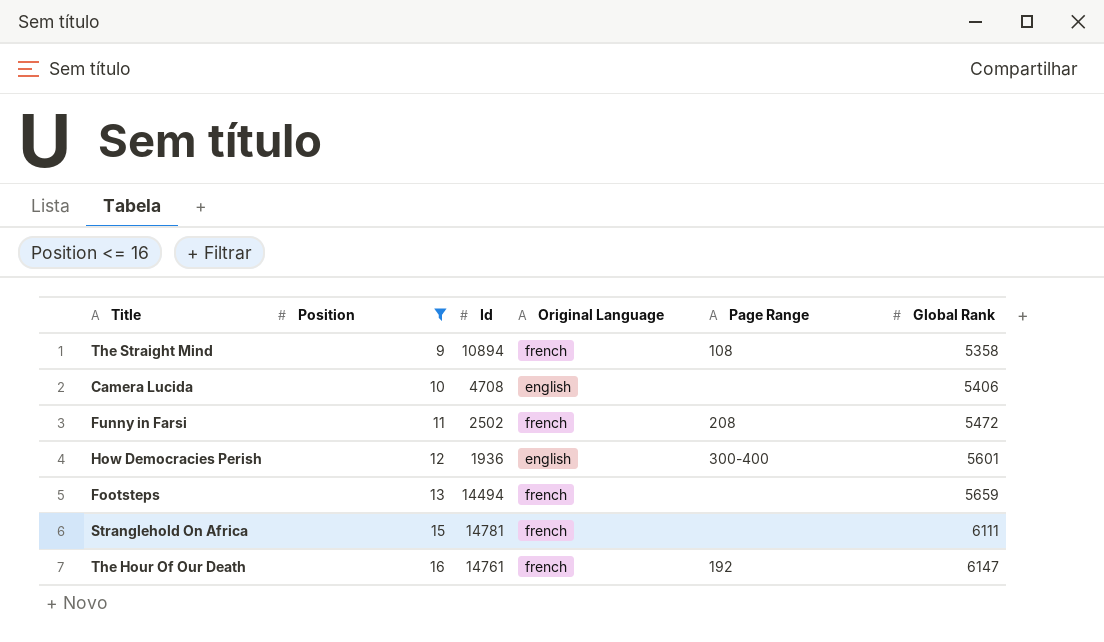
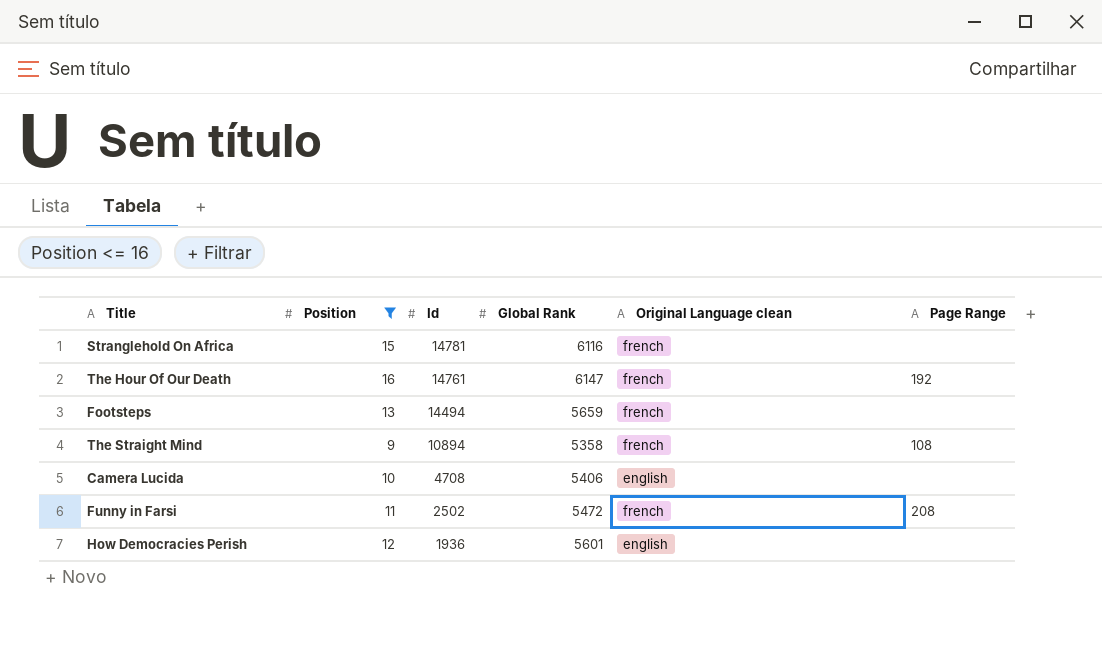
row order: Position ascending -> Id descending
column Global Rank | position: 6 -> 4
column name: Original Language -> Original Language clean
Stranglehold On Africa | Global Rank: 6111 -> 6116
How Democracies Perish | Page Range: 300-400 -> none

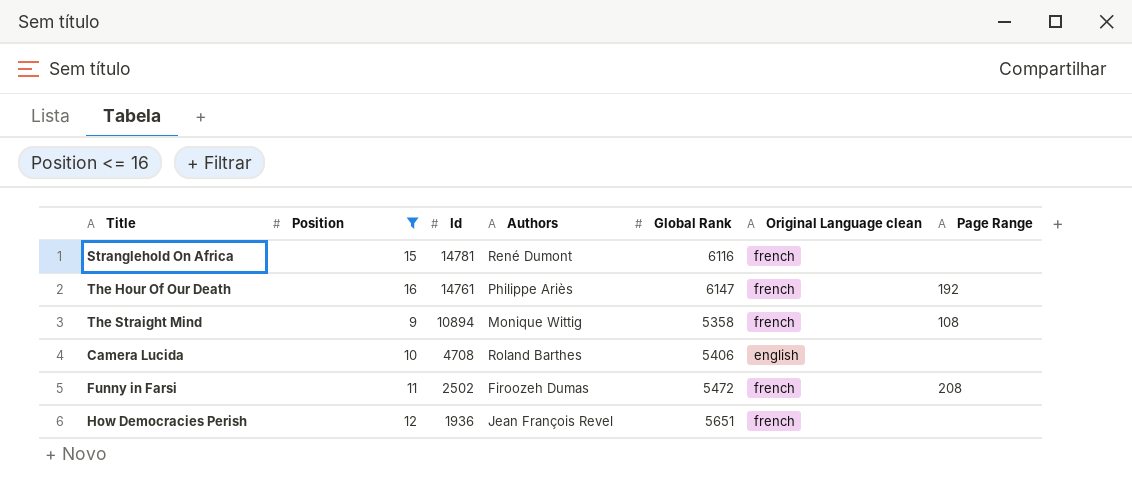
column Authors | position: none -> 4
row Footsteps: 13 | 14494 | 5659 | french | none -> none
How Democracies Perish | Global Rank: 5601 -> 5651
How Democracies Perish | Original Language clean: english -> french

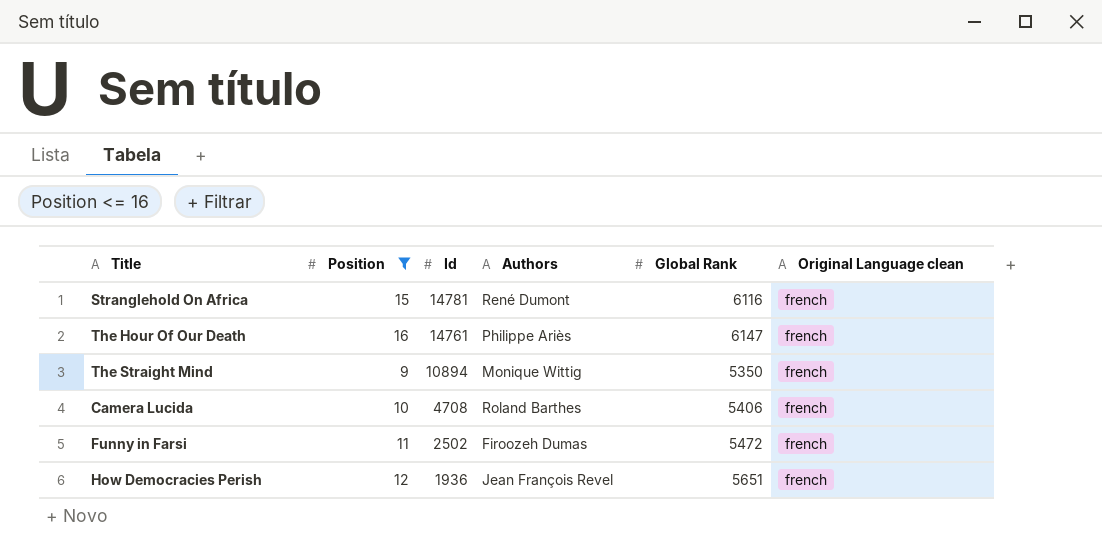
column Page Range | position: 7 -> none
The Straight Mind | Global Rank: 5358 -> 5350
Camera Lucida | Original Language clean: english -> french

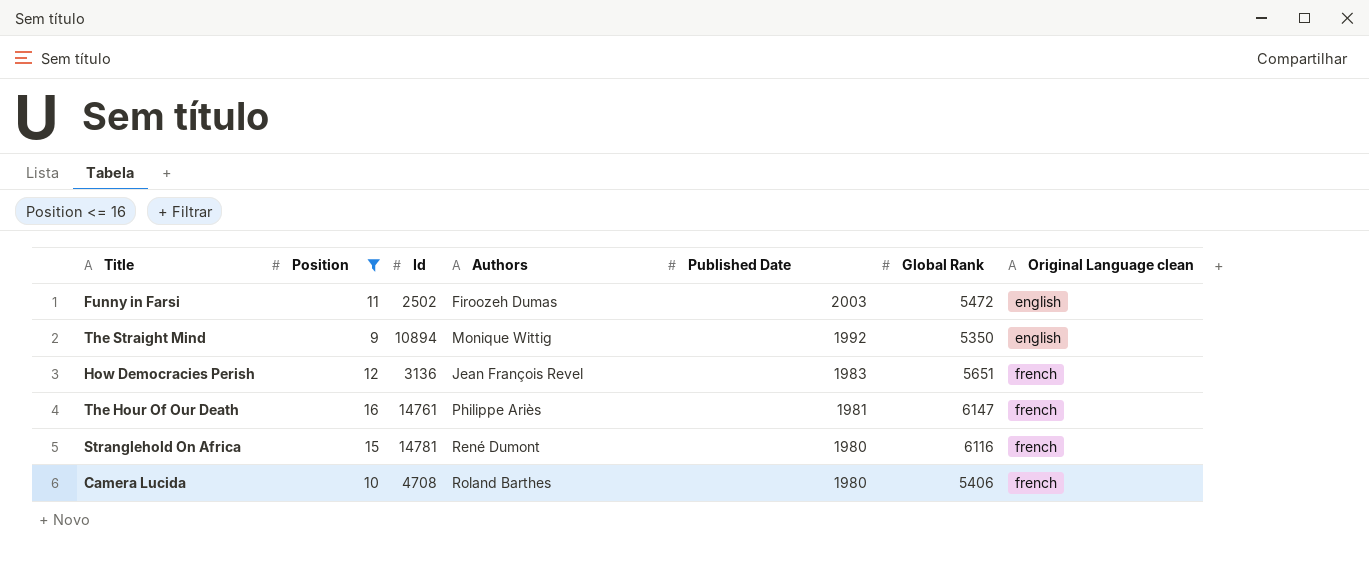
row order: Id descending -> Published Date descending
column Published Date | position: none -> 5
Funny in Farsi | Original Language clean: french -> english
The Straight Mind | Original Language clean: french -> english
How Democracies Perish | Id: 1936 -> 3136

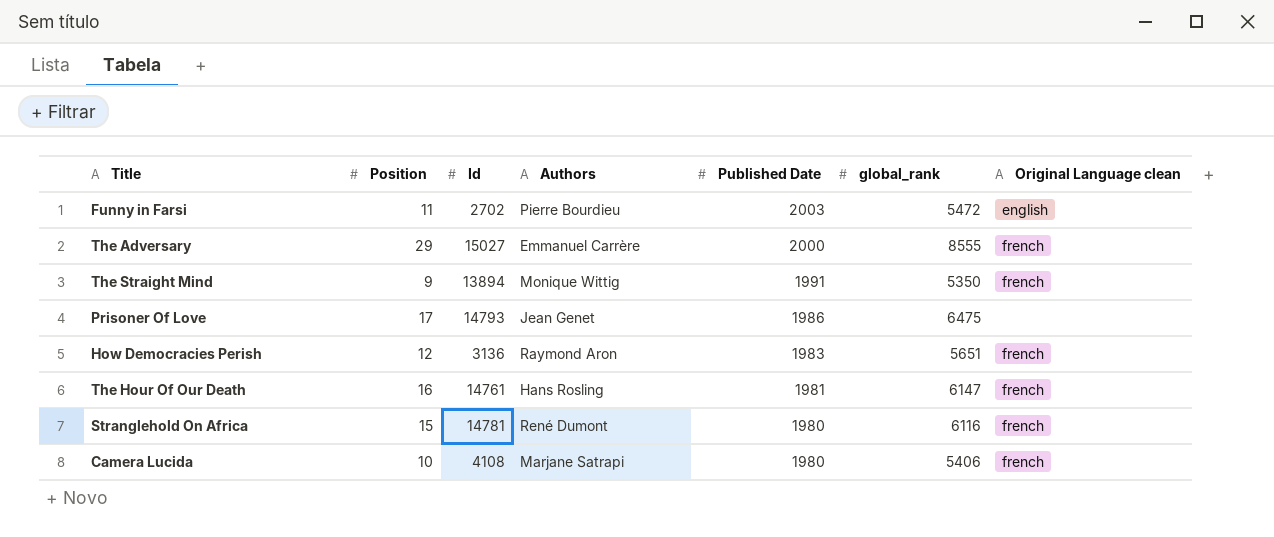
filter: Position <= 16 -> none
column name: Global Rank -> global_rank
Funny in Farsi | Id: 2502 -> 2702
Funny in Farsi | Authors: Firoozeh Dumas -> Pierre Bourdieu
The Straight Mind | Id: 10894 -> 13894
The Straight Mind | Published Date: 1992 -> 1991
The Straight Mind | Original Language clean: english -> french
How Democracies Perish | Authors: Jean François Revel -> Raymond Aron
The Hour Of Our Death | Authors: Philippe Ariès -> Hans Rosling
Camera Lucida | Id: 4708 -> 4108
Camera Lucida | Authors: Roland Barthes -> Marjane Satrapi

